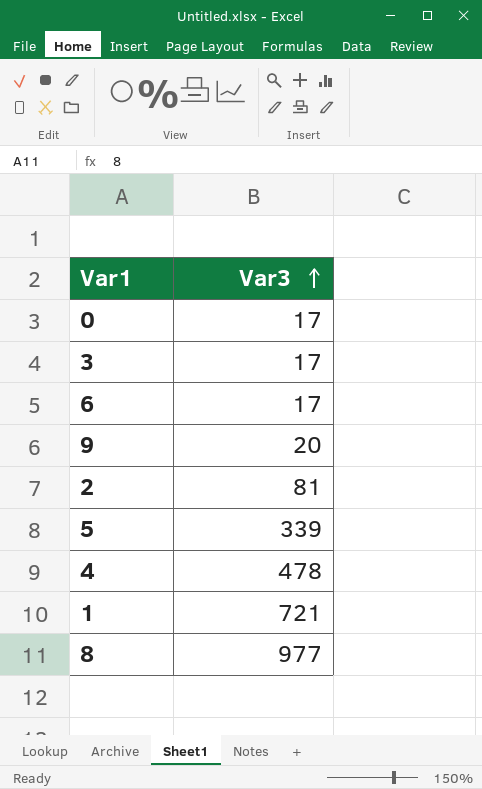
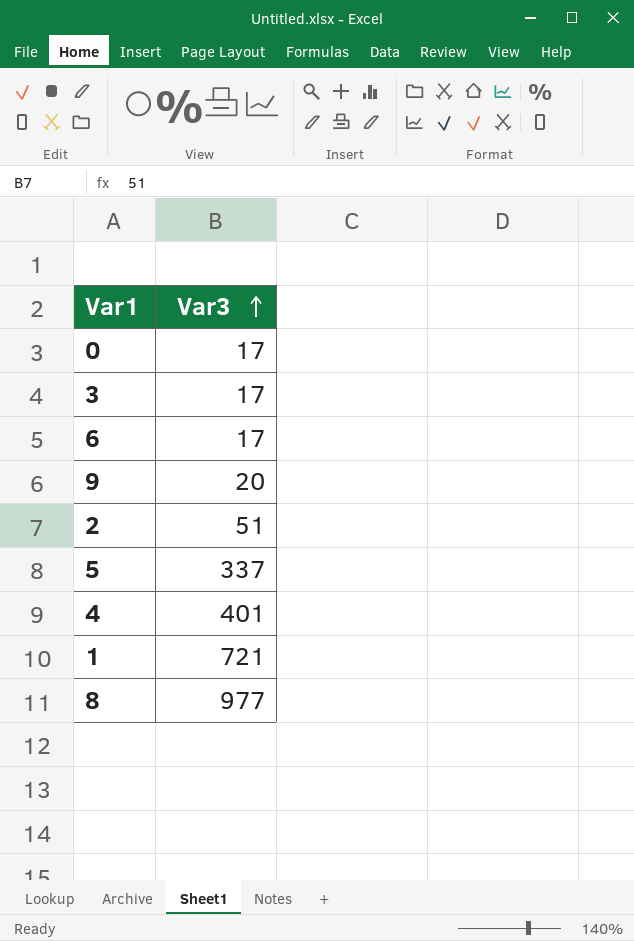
2 | Var3: 81 -> 51
5 | Var3: 339 -> 337
4 | Var3: 478 -> 401

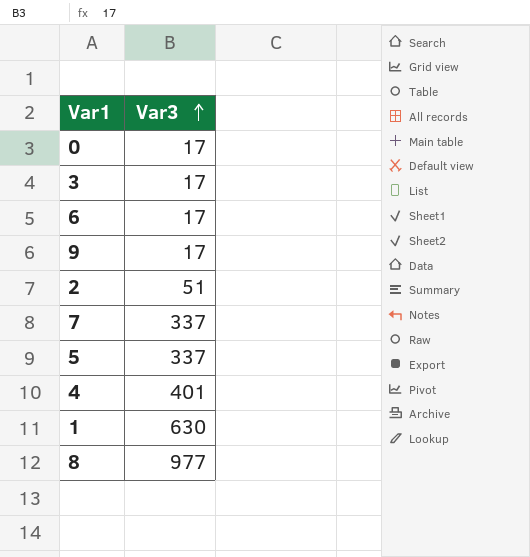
9 | Var3: 20 -> 17
row 7: none -> 337
1 | Var3: 721 -> 630

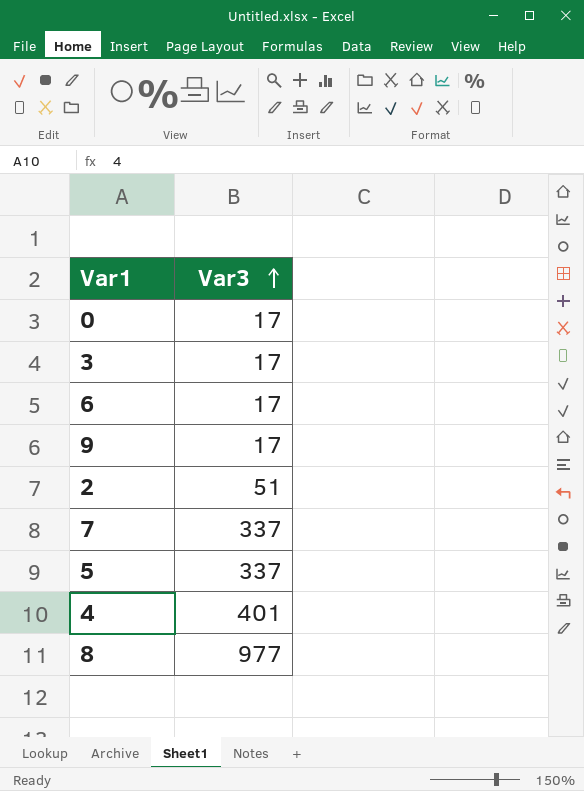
row 1: 630 -> none

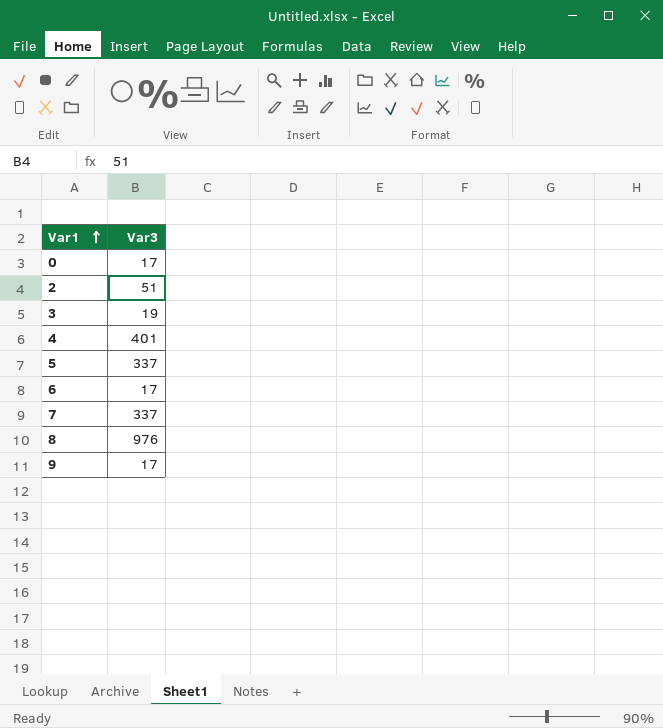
row order: Var3 ascending -> Var1 ascending
3 | Var3: 17 -> 19
8 | Var3: 977 -> 976

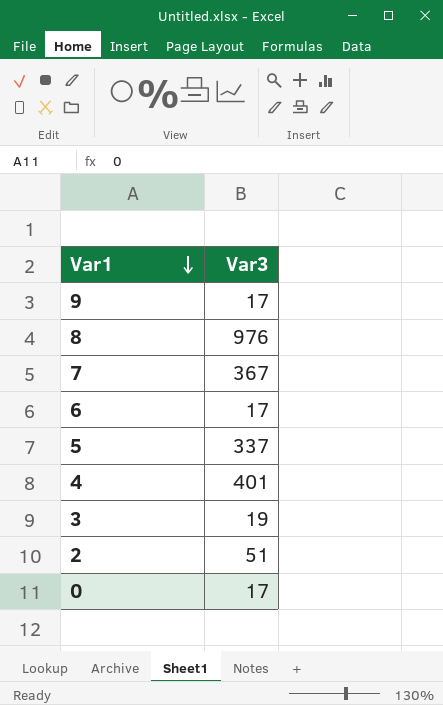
row order: Var1 ascending -> Var1 descending
7 | Var3: 337 -> 367

